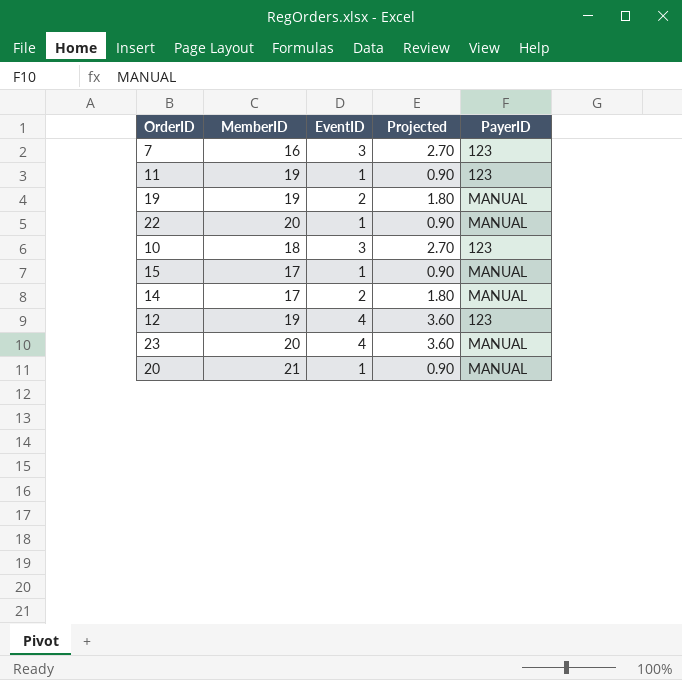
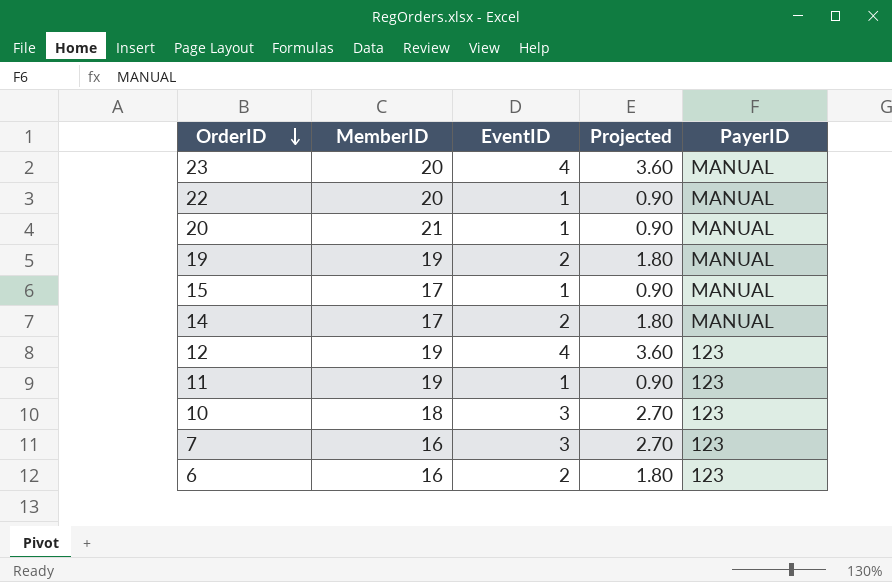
row order: none -> OrderID descending
row 6: none -> 16 | 2 | 1.80 | 123

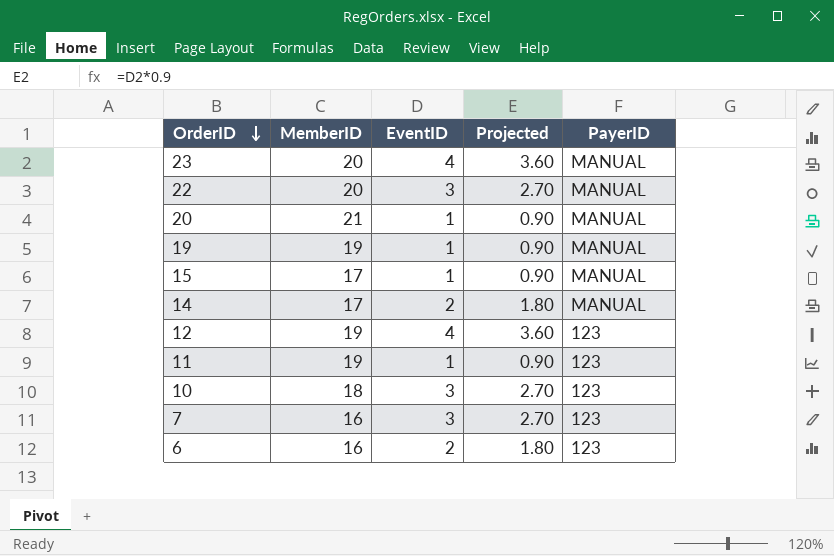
22 | EventID: 1 -> 3
22 | Projected: 0.90 -> 2.70
19 | EventID: 2 -> 1
19 | Projected: 1.80 -> 0.90

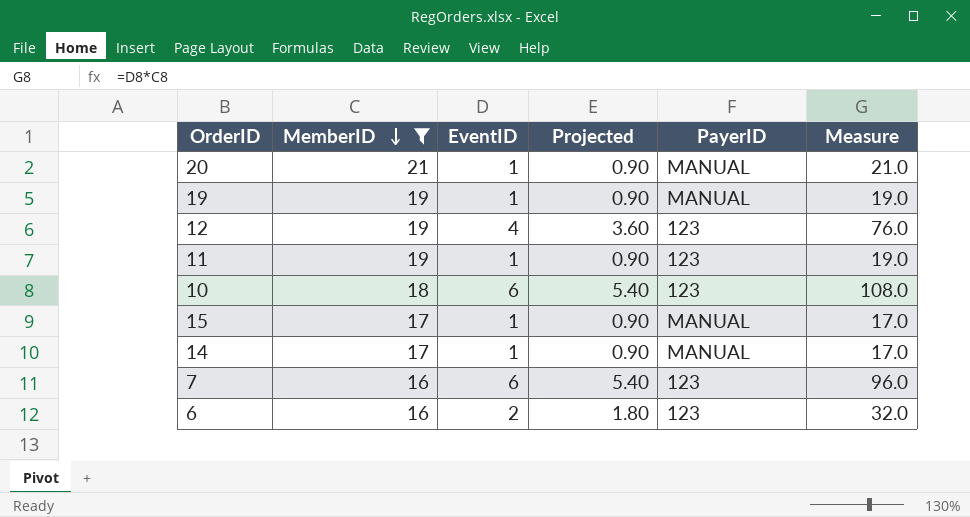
filter: none -> MemberID != 20
row order: OrderID descending -> MemberID descending
column Measure | formula: none -> [MemberID] * [EventID]
10 | EventID: 3 -> 6
10 | Projected: 2.70 -> 5.40
14 | EventID: 2 -> 1
14 | Projected: 1.80 -> 0.90
7 | EventID: 3 -> 6
7 | Projected: 2.70 -> 5.40

